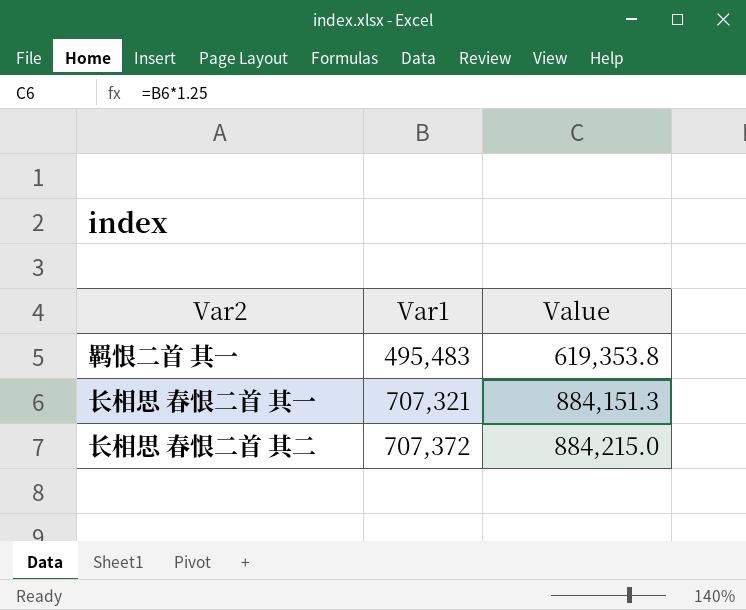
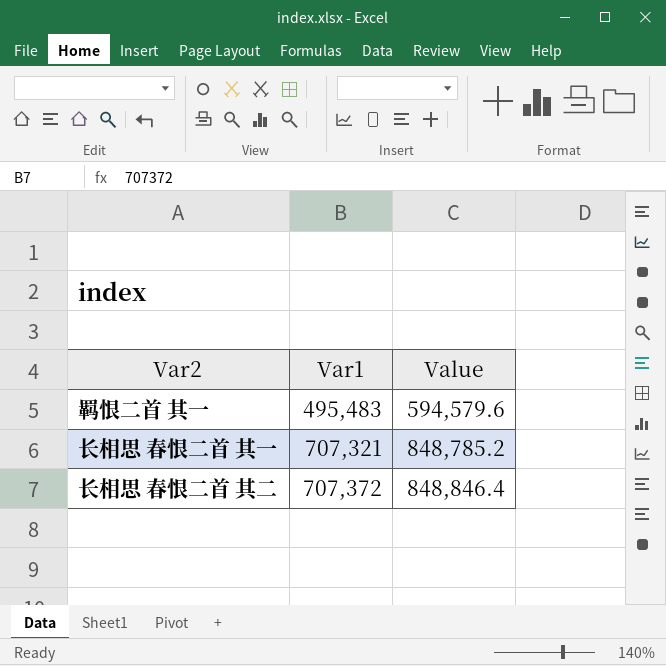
column Value | formula: [Var1] * 1.25 -> [Var1] * 1.2

